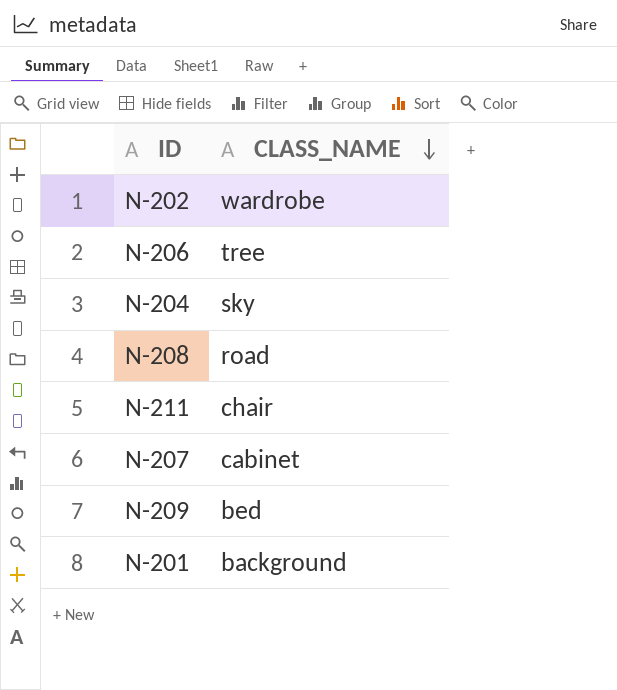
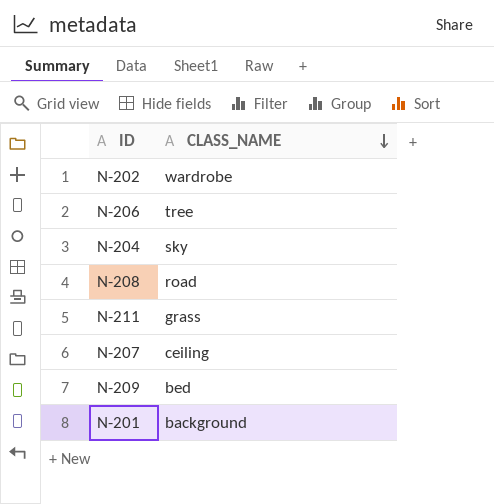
N-211 | CLASS_NAME: chair -> grass
N-207 | CLASS_NAME: cabinet -> ceiling

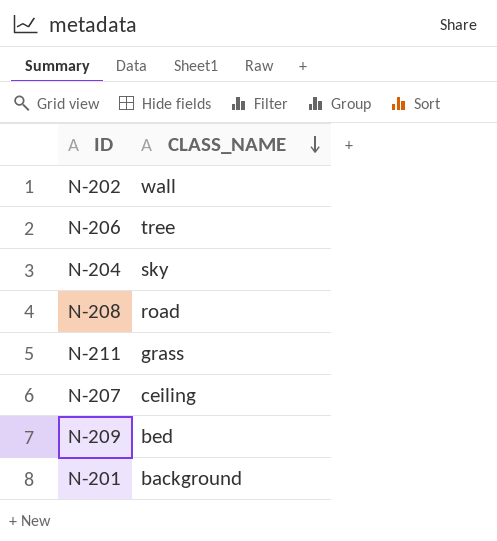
N-202 | CLASS_NAME: wardrobe -> wall

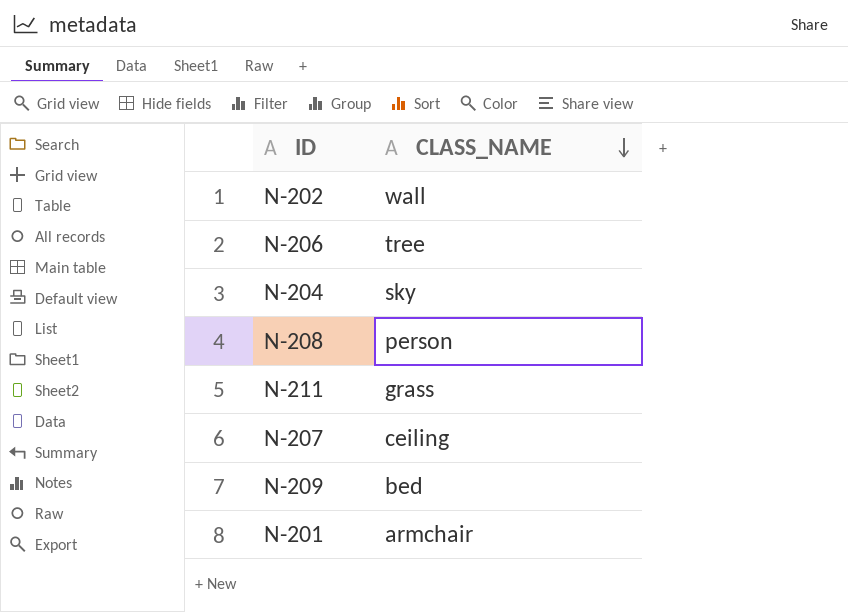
N-208 | CLASS_NAME: road -> person
N-201 | CLASS_NAME: background -> armchair

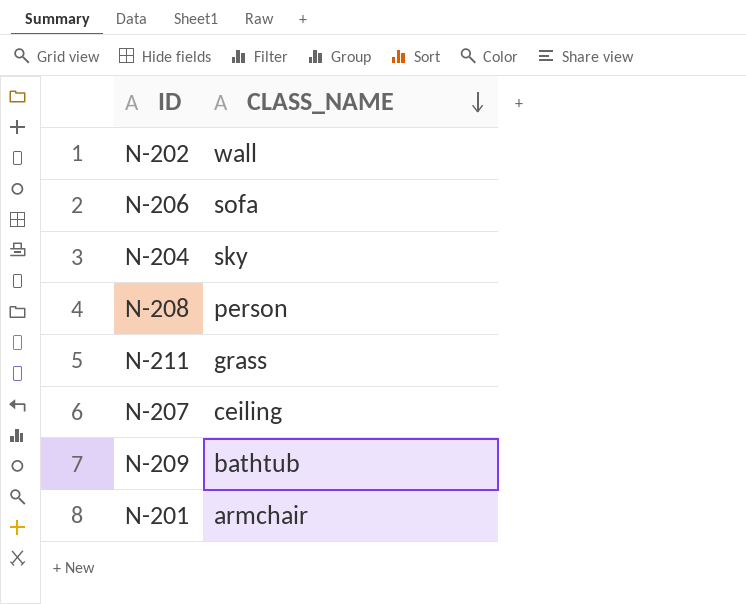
N-206 | CLASS_NAME: tree -> sofa
N-209 | CLASS_NAME: bed -> bathtub

